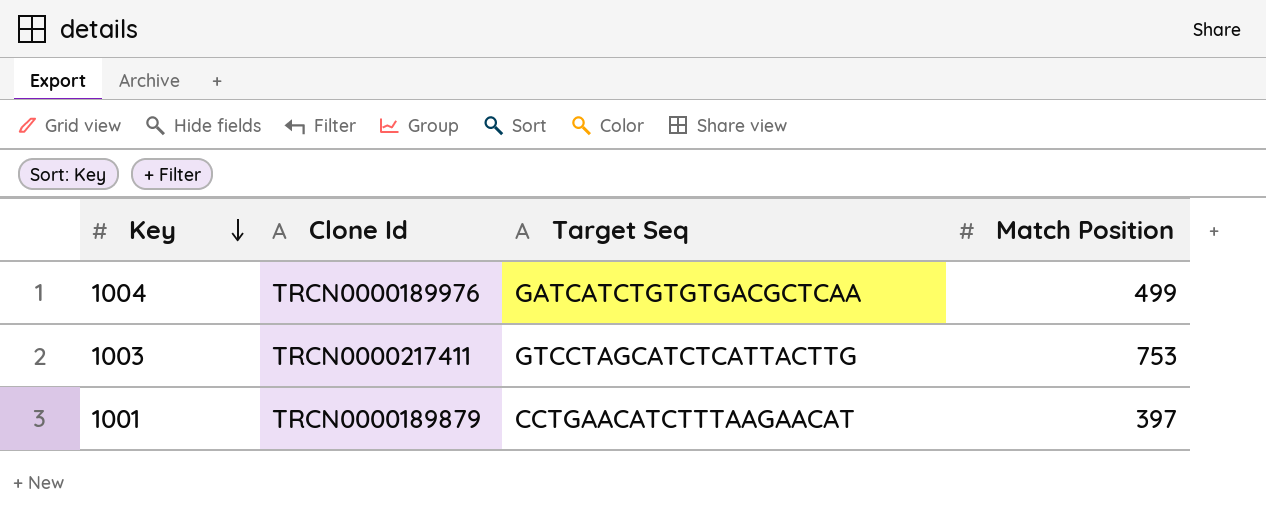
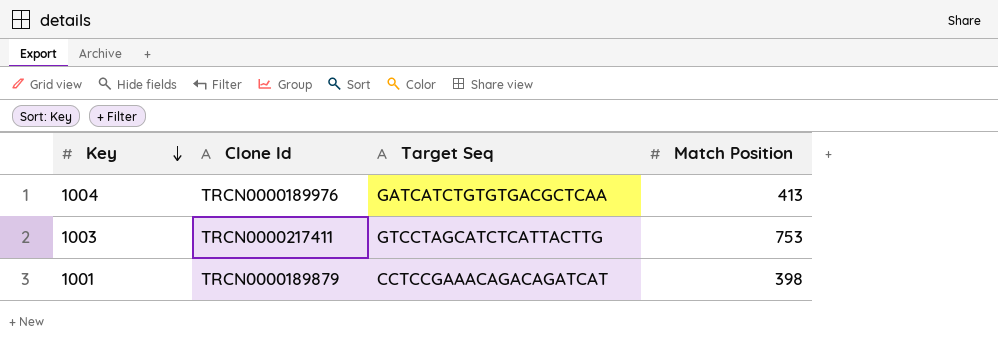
1004 | Match Position: 499 -> 413
1001 | Target Seq: CCTGAACATCTTTAAGAACAT -> CCTCCGAAACAGACAGATCAT
1001 | Match Position: 397 -> 398

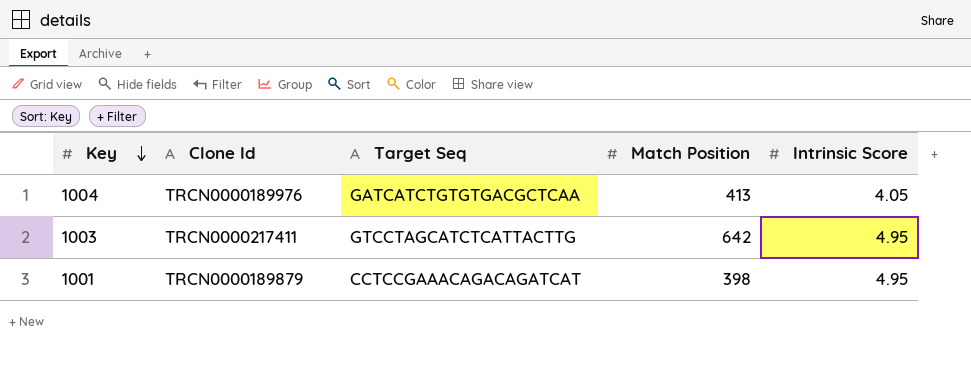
column Intrinsic Score | position: none -> 5
1003 | Match Position: 753 -> 642

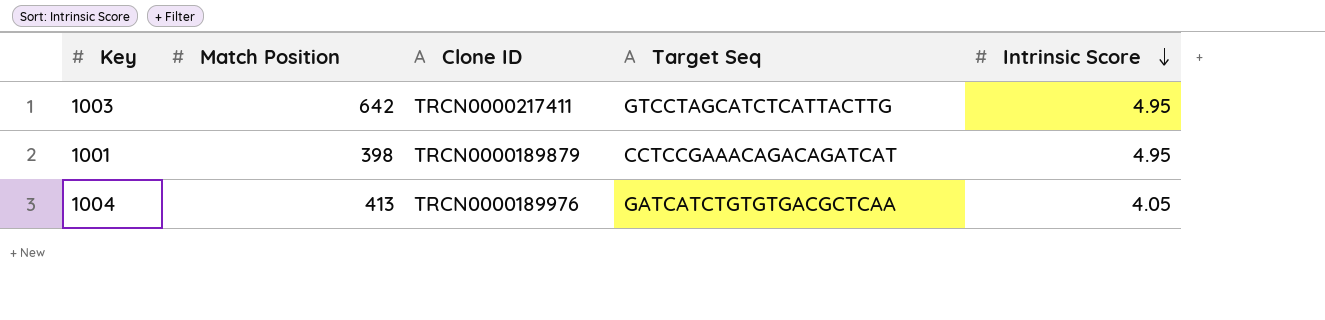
row order: Key descending -> Intrinsic Score descending
column Match Position | position: 4 -> 2
column name: Clone Id -> Clone ID

